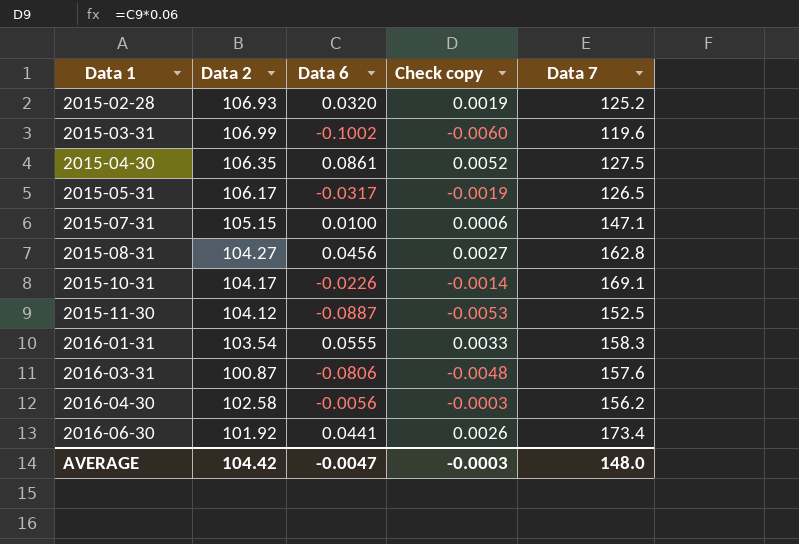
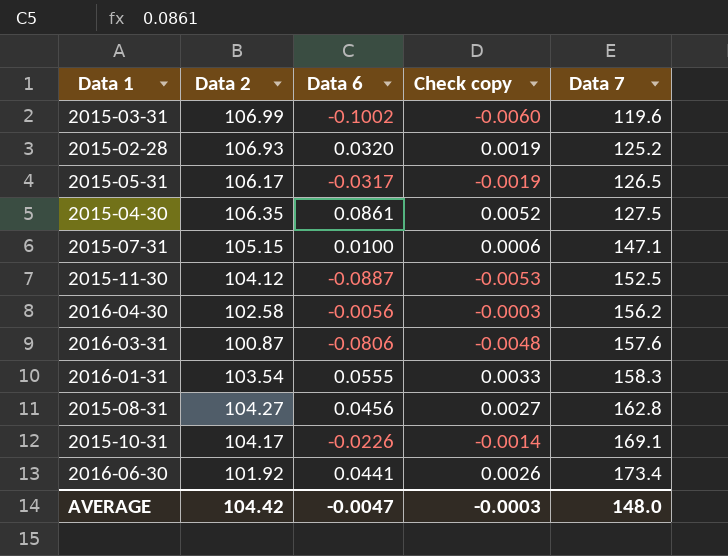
row order: Data 1 ascending -> Data 7 ascending

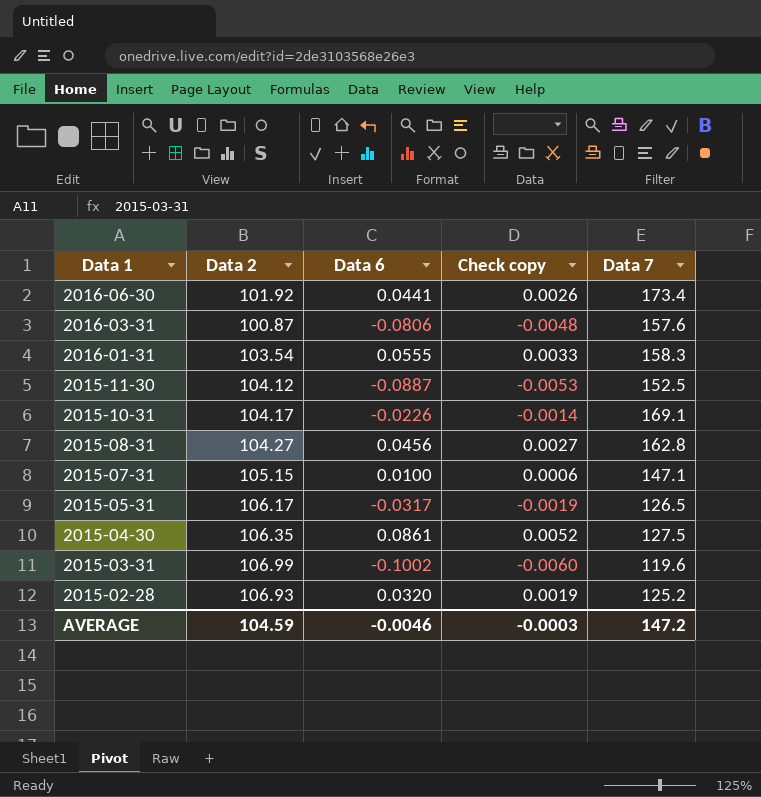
row order: Data 7 ascending -> Data 1 descending
row 2016-04-30: 102.58 | -0.0056 | -0.0003 | 156.2 -> none
AVERAGE | Data 2: 104.42 -> 104.59
AVERAGE | Data 6: -0.0047 -> -0.0046
AVERAGE | Data 7: 148.0 -> 147.2

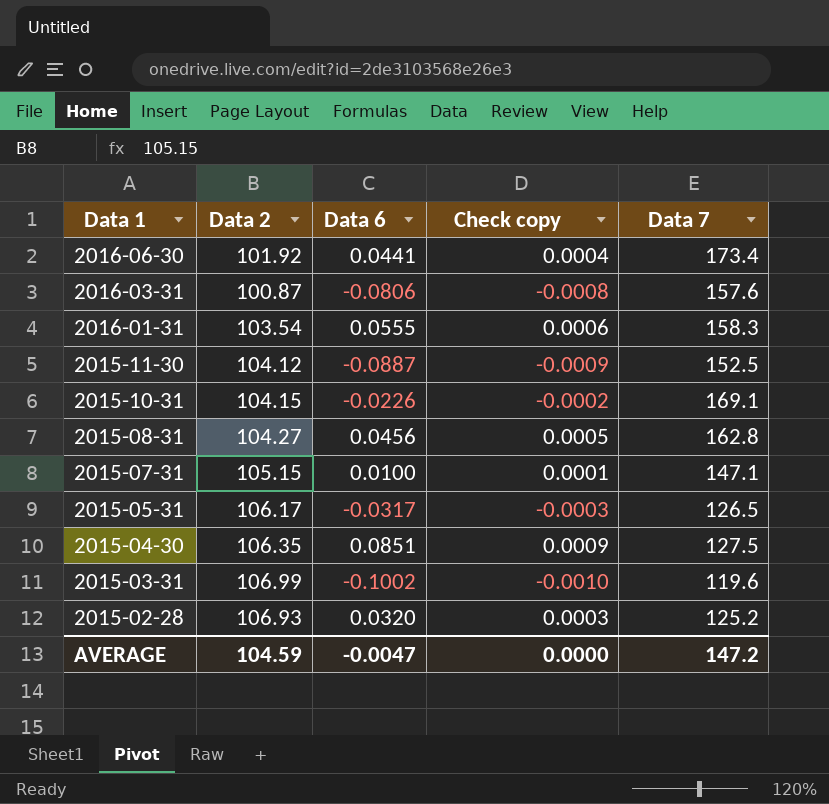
column Check copy | formula: [Data 6] * 0.06 -> [Data 6] * 0.01
2015-10-31 | Data 2: 104.17 -> 104.15
2015-04-30 | Data 6: 0.0861 -> 0.0851
AVERAGE | Data 6: -0.0046 -> -0.0047
AVERAGE | Check copy: -0.0003 -> 0.0000

